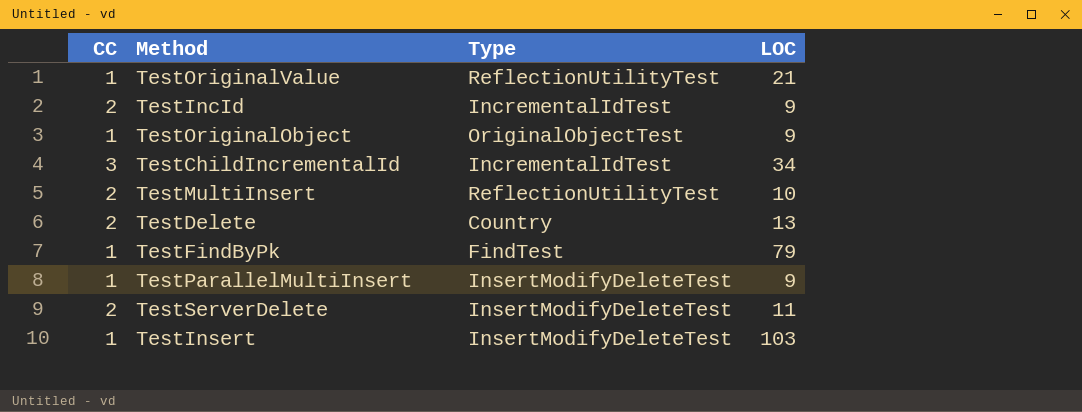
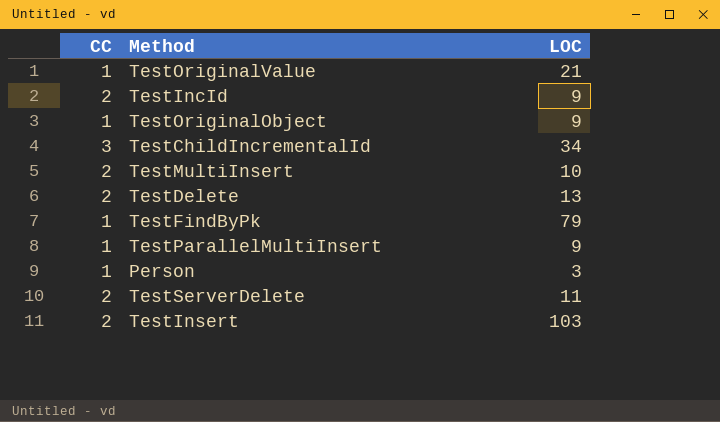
column Type | position: 3 -> none
row Person: none -> 1 | 3
TestInsert | CC: 1 -> 2

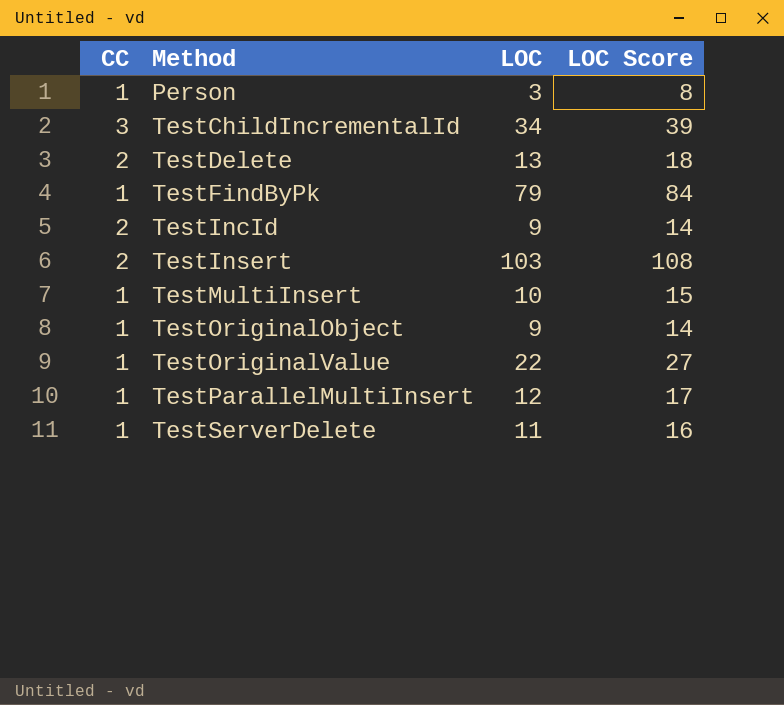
row order: none -> Method ascending
column LOC Score | formula: none -> [LOC] + 5
TestMultiInsert | CC: 2 -> 1
TestOriginalValue | LOC: 21 -> 22
TestParallelMultiInsert | LOC: 9 -> 12
TestServerDelete | CC: 2 -> 1

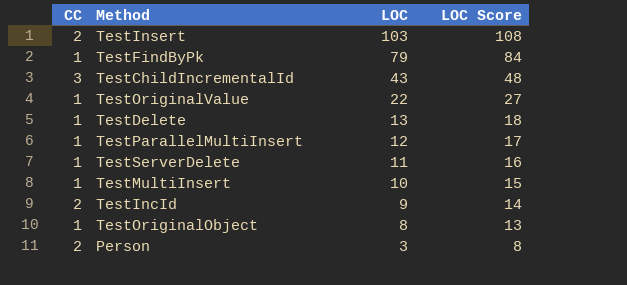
row order: Method ascending -> LOC descending
TestChildIncrementalId | LOC: 34 -> 43
TestChildIncrementalId | LOC Score: 39 -> 48
TestDelete | CC: 2 -> 1
TestOriginalObject | LOC: 9 -> 8
TestOriginalObject | LOC Score: 14 -> 13
Person | CC: 1 -> 2

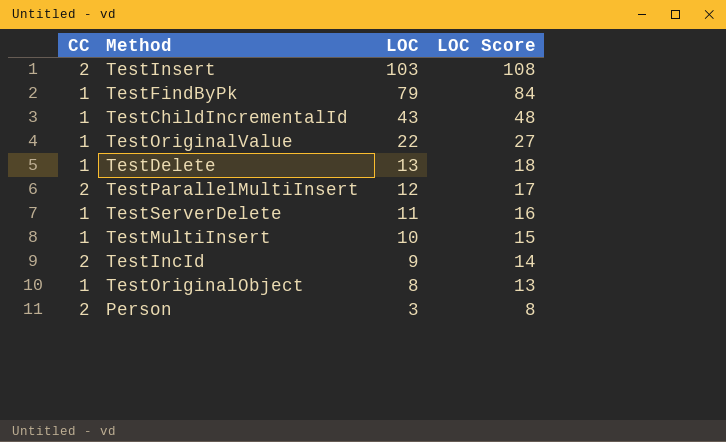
TestChildIncrementalId | CC: 3 -> 1
TestParallelMultiInsert | CC: 1 -> 2

